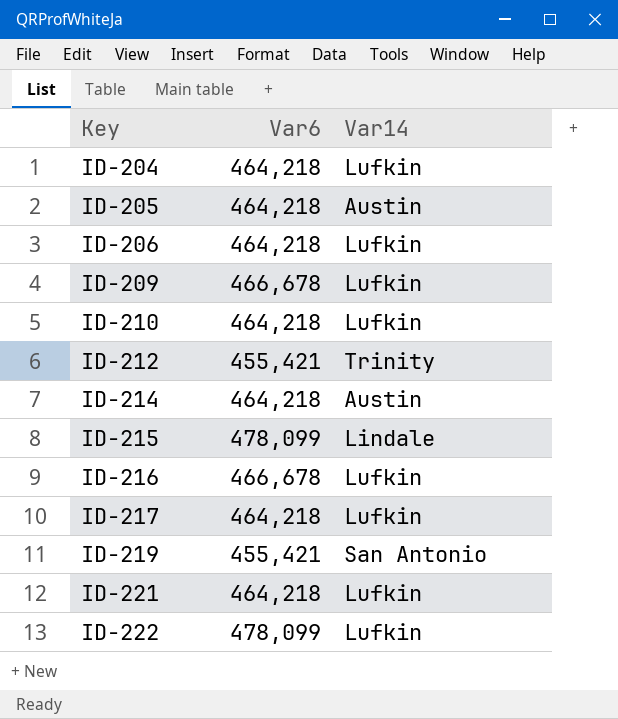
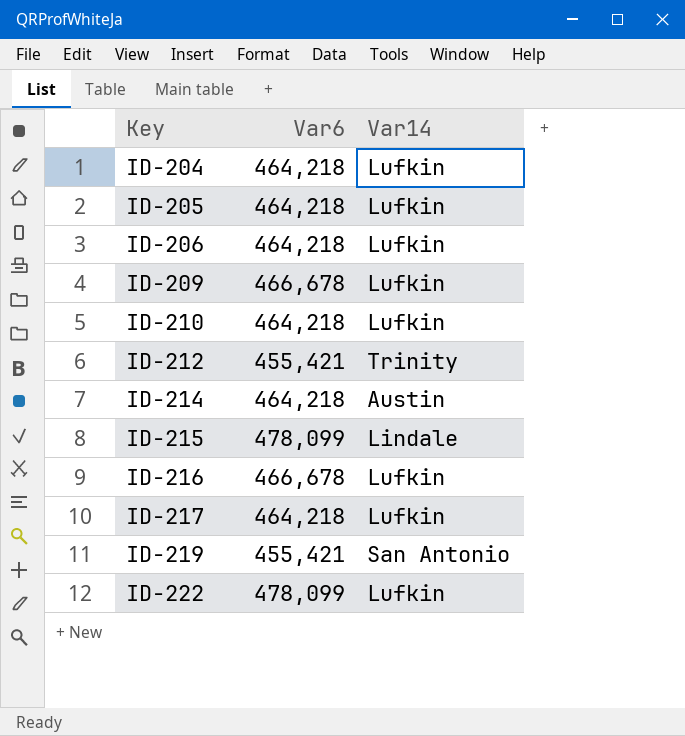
row ID-221: 464,218 | Lufkin -> none
ID-205 | Var14: Austin -> Lufkin

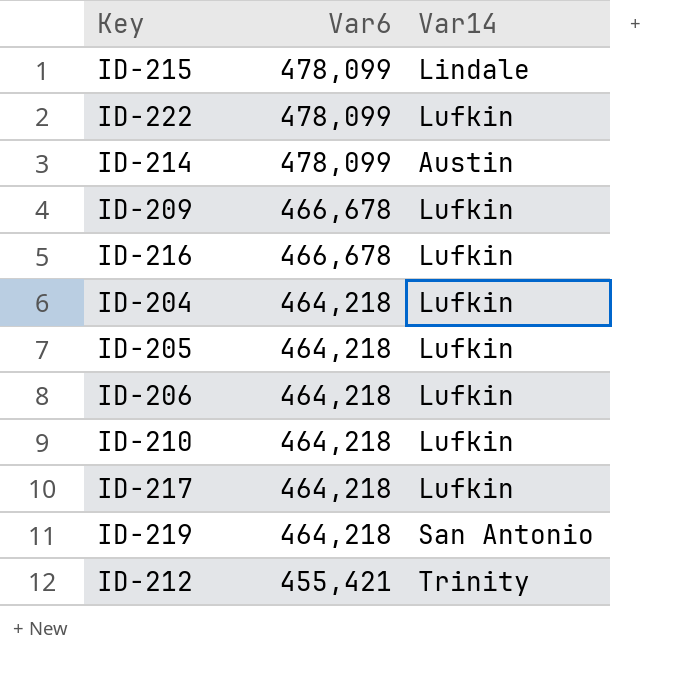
row order: Key ascending -> Var6 descending
ID-214 | Var6: 464,218 -> 478,099
ID-219 | Var6: 455,421 -> 464,218

